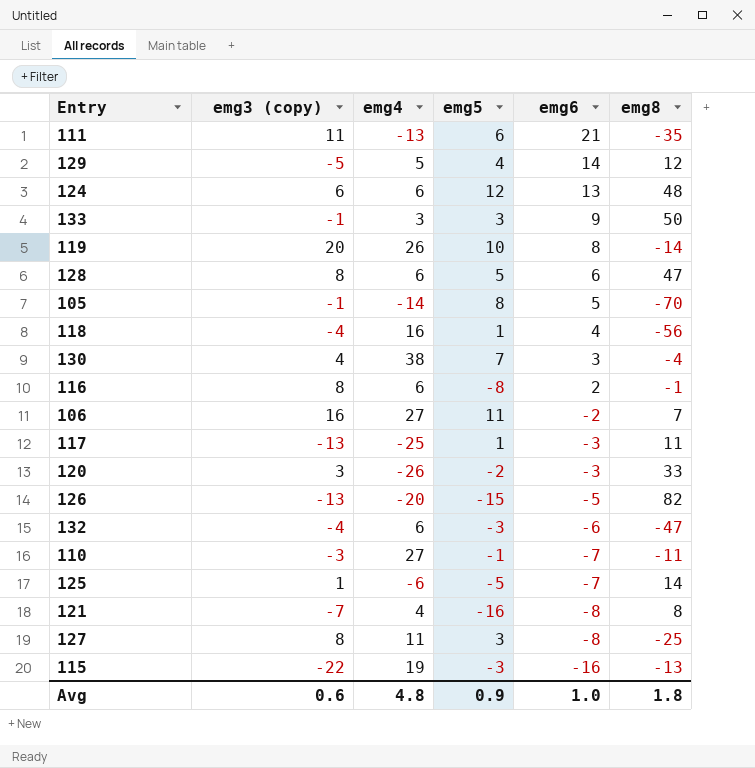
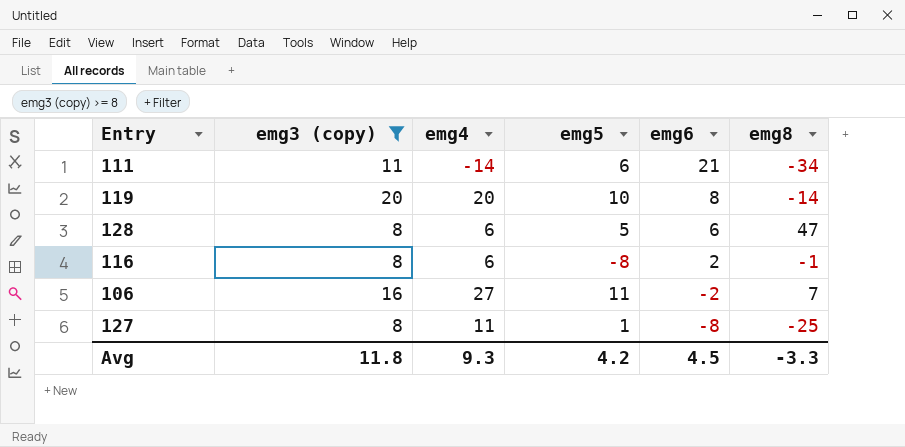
filter: none -> emg3 (copy) >= 8
111 | emg4: -13 -> -14
111 | emg8: -35 -> -34
119 | emg4: 26 -> 20
127 | emg5: 3 -> 1
Avg | emg3 (copy): 0.6 -> 11.8
Avg | emg4: 4.8 -> 9.3
Avg | emg5: 0.9 -> 4.2
Avg | emg6: 1.0 -> 4.5
Avg | emg8: 1.8 -> -3.3

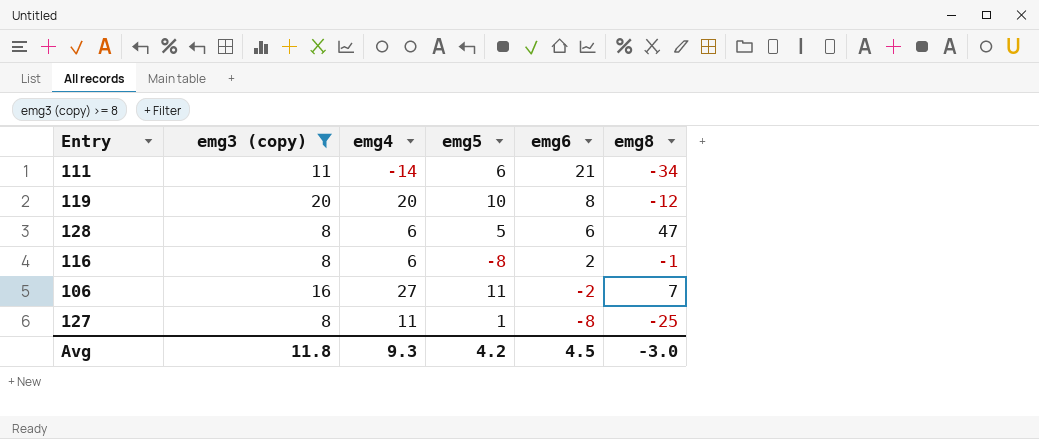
119 | emg8: -14 -> -12
Avg | emg8: -3.3 -> -3.0

